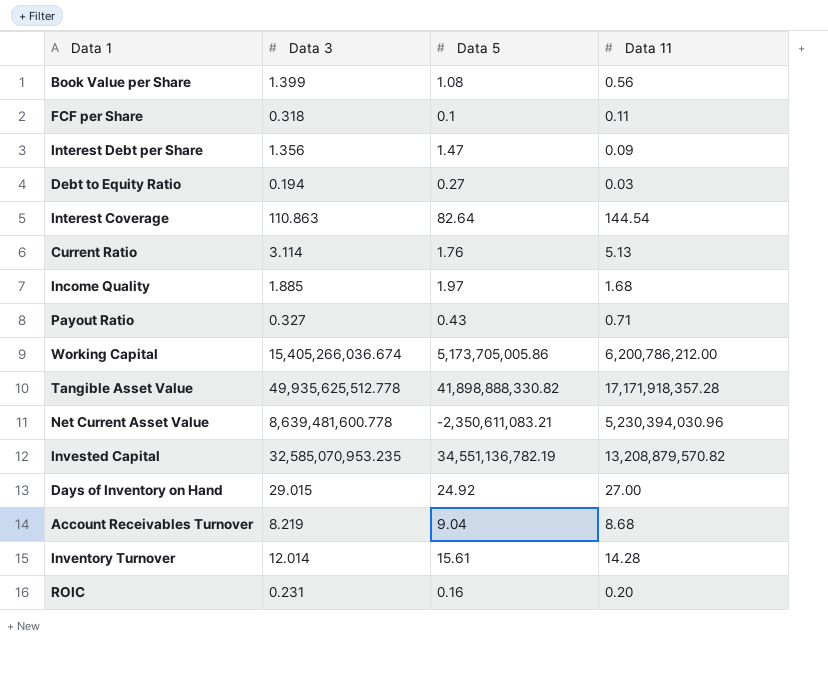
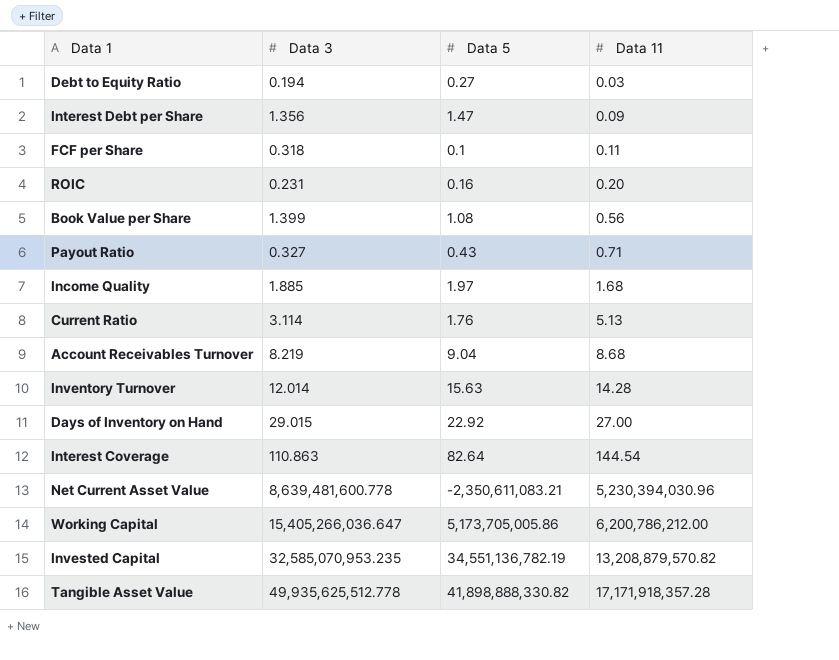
row order: none -> Data 11 ascending
Inventory Turnover | Data 5: 15.61 -> 15.63
Days of Inventory on Hand | Data 5: 24.92 -> 22.92
Working Capital | Data 3: 15,405,266,036.674 -> 15,405,266,036.647

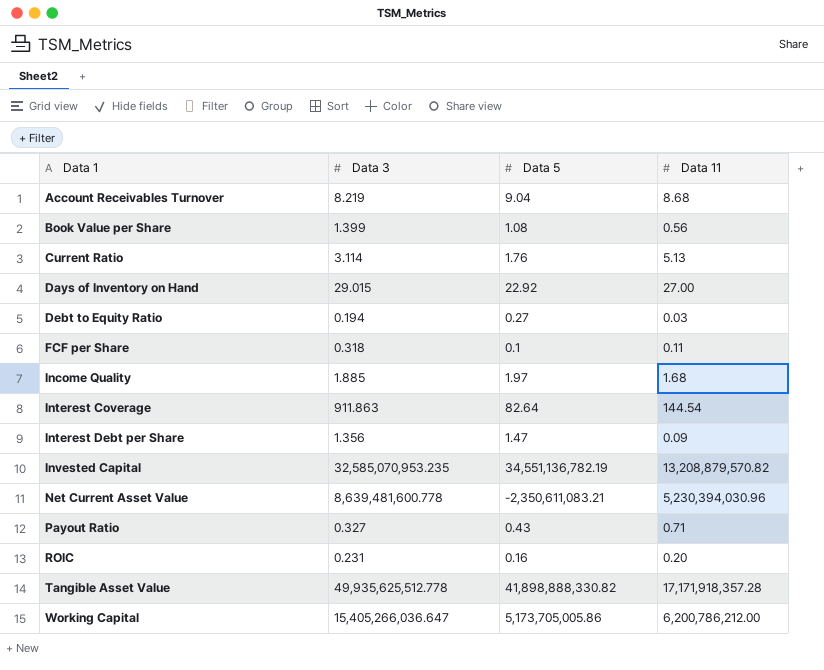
row order: Data 11 ascending -> Data 1 ascending
row Inventory Turnover: 12.014 | 15.63 | 14.28 -> none
Interest Coverage | Data 3: 110.863 -> 911.863

